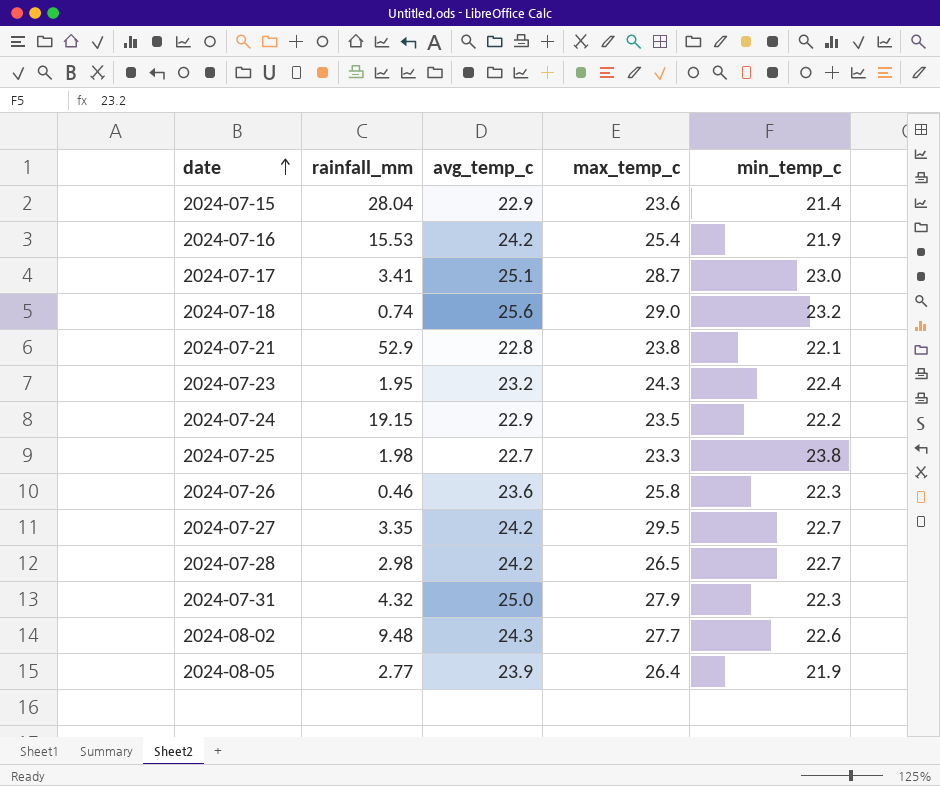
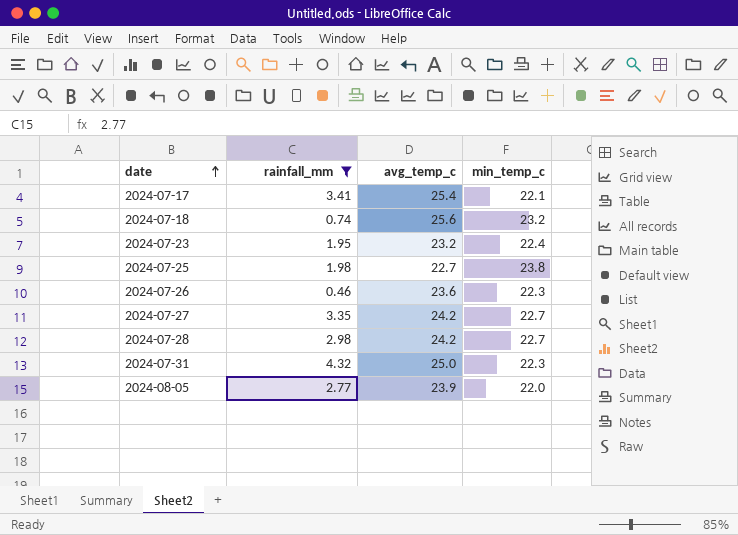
filter: none -> rainfall_mm <= 4.32
column max_temp_c | position: 4 -> none
2024-07-17 | avg_temp_c: 25.1 -> 25.4
2024-07-17 | min_temp_c: 23.0 -> 22.1
2024-08-05 | min_temp_c: 21.9 -> 22.0

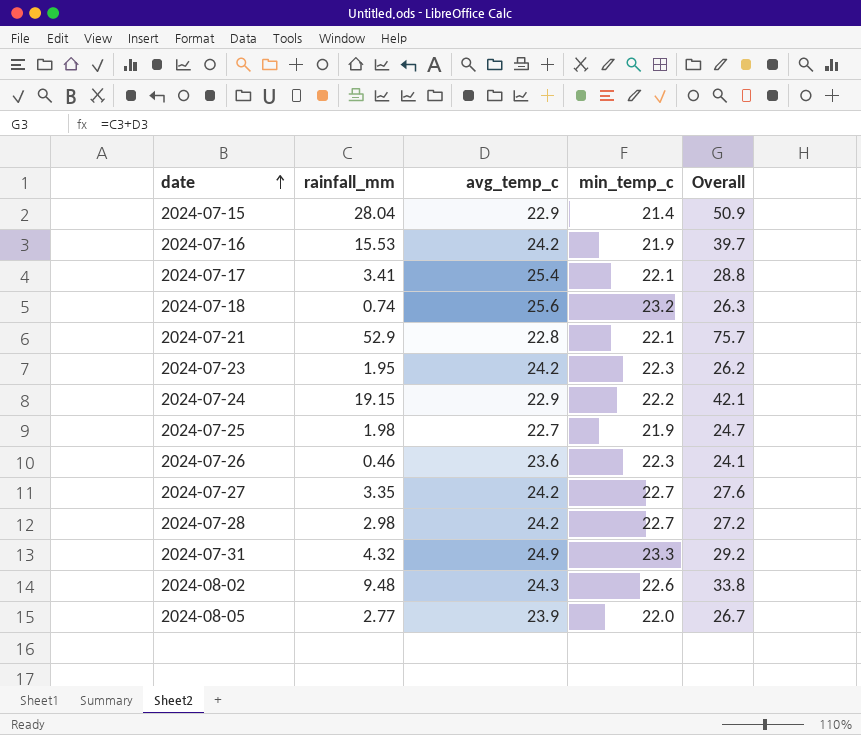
filter: rainfall_mm <= 4.32 -> none
column Overall | formula: none -> [rainfall_mm] + [avg_temp_c]
2024-07-23 | avg_temp_c: 23.2 -> 24.2
2024-07-23 | min_temp_c: 22.4 -> 22.3
2024-07-25 | min_temp_c: 23.8 -> 21.9
2024-07-31 | avg_temp_c: 25.0 -> 24.9
2024-07-31 | min_temp_c: 22.3 -> 23.3

